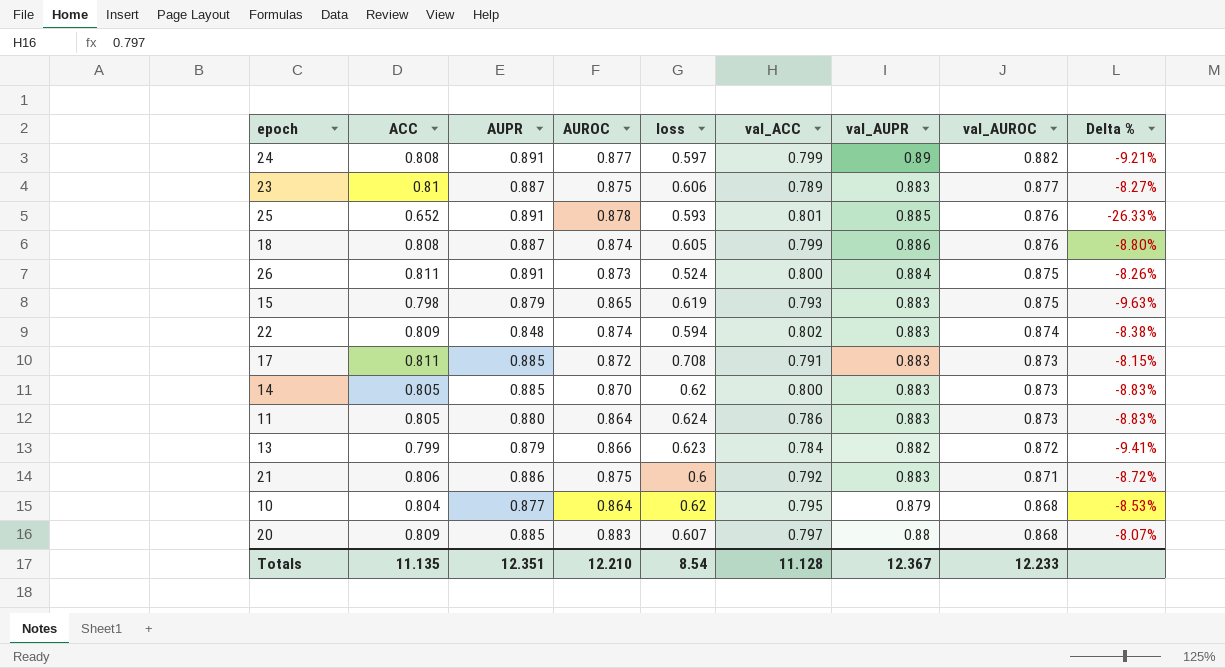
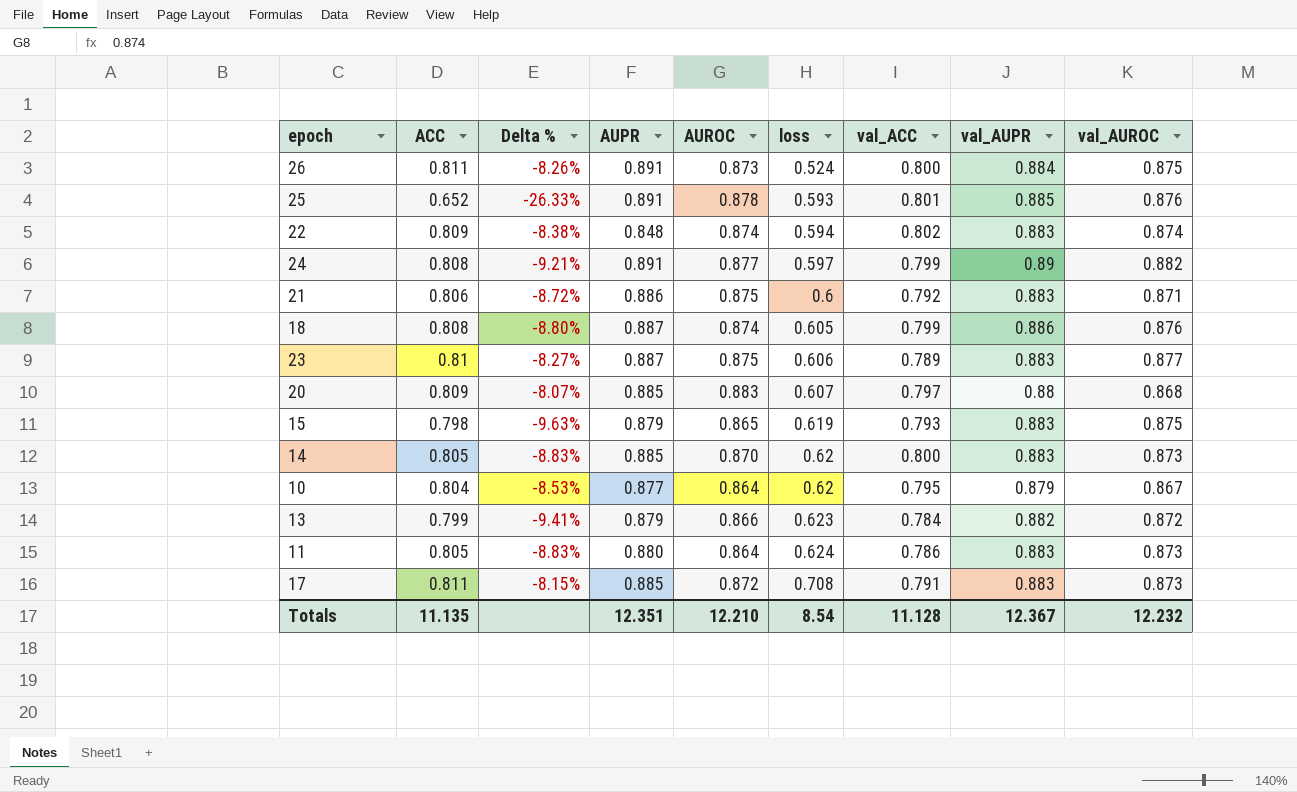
row order: val_AUROC descending -> loss ascending
column Delta % | position: 9 -> 3
10 | val_AUROC: 0.868 -> 0.867
Totals | val_AUROC: 12.233 -> 12.232

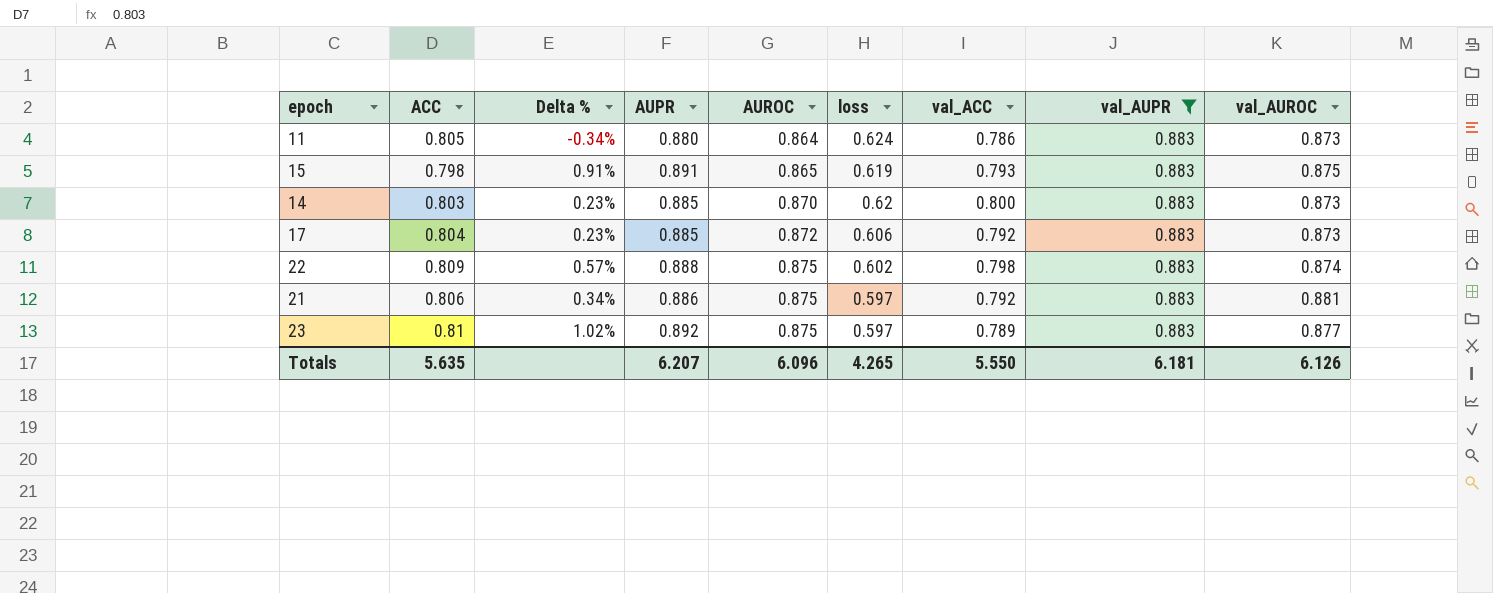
filter: none -> val_AUPR = 0.883
row order: loss ascending -> AUROC ascending
column Delta % | formula: ([ACC] - [val_AUPR]) / [val_AUPR] -> ([AUPR] - [val_AUPR]) / [val_AUPR]
15 | AUPR: 0.879 -> 0.891
14 | ACC: 0.805 -> 0.803
17 | ACC: 0.811 -> 0.804
17 | loss: 0.708 -> 0.606
17 | val_ACC: 0.791 -> 0.792
22 | AUPR: 0.848 -> 0.888
22 | AUROC: 0.874 -> 0.875
22 | loss: 0.594 -> 0.602
22 | val_ACC: 0.802 -> 0.798
21 | loss: 0.6 -> 0.597
21 | val_AUROC: 0.871 -> 0.881
23 | AUPR: 0.887 -> 0.892
23 | loss: 0.606 -> 0.597
Totals | ACC: 11.135 -> 5.635
Totals | AUPR: 12.351 -> 6.207
Totals | AUROC: 12.210 -> 6.096
Totals | loss: 8.54 -> 4.265
Totals | val_ACC: 11.128 -> 5.550
Totals | val_AUPR: 12.367 -> 6.181
Totals | val_AUROC: 12.232 -> 6.126

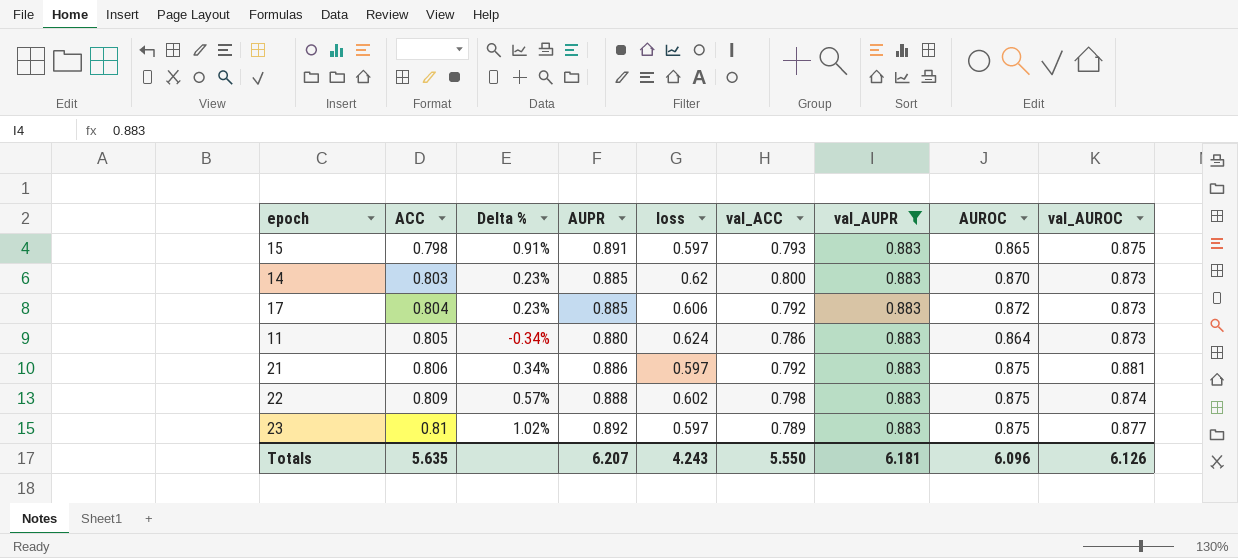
row order: AUROC ascending -> ACC ascending
column AUROC | position: 5 -> 8
15 | loss: 0.619 -> 0.597
Totals | loss: 4.265 -> 4.243

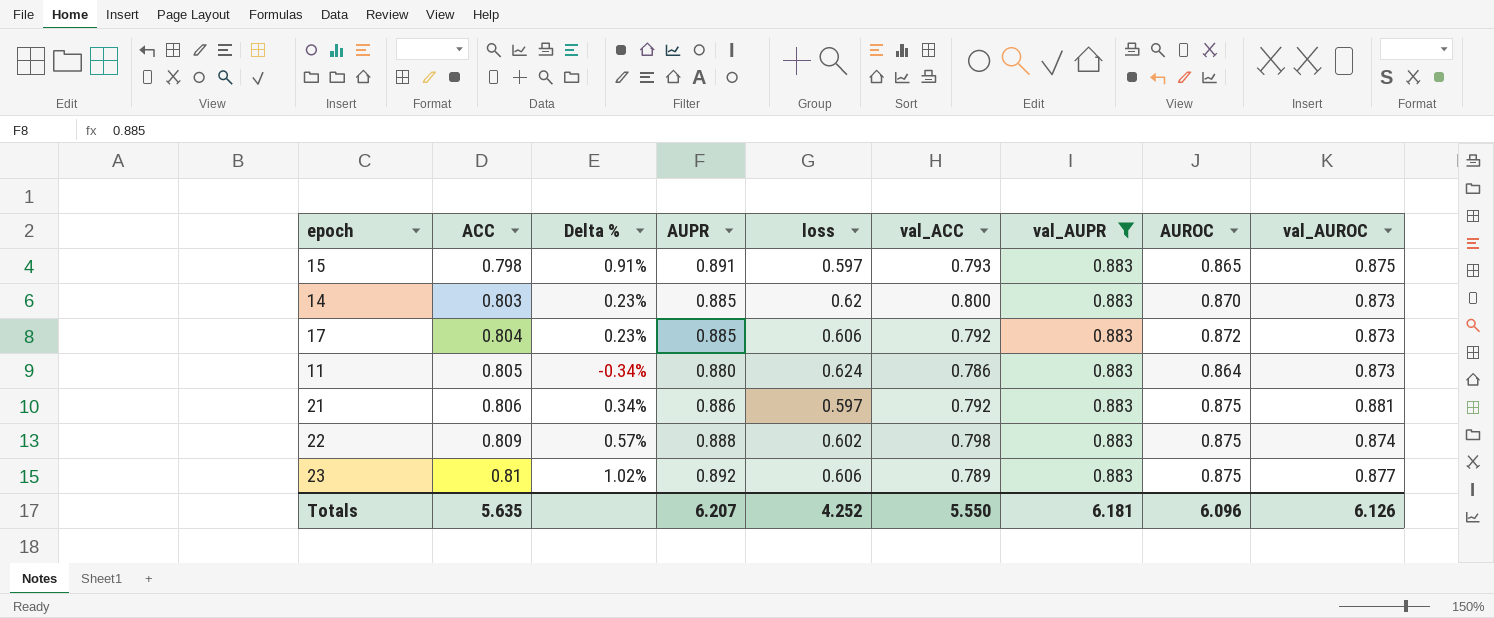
23 | loss: 0.597 -> 0.606
Totals | loss: 4.243 -> 4.252

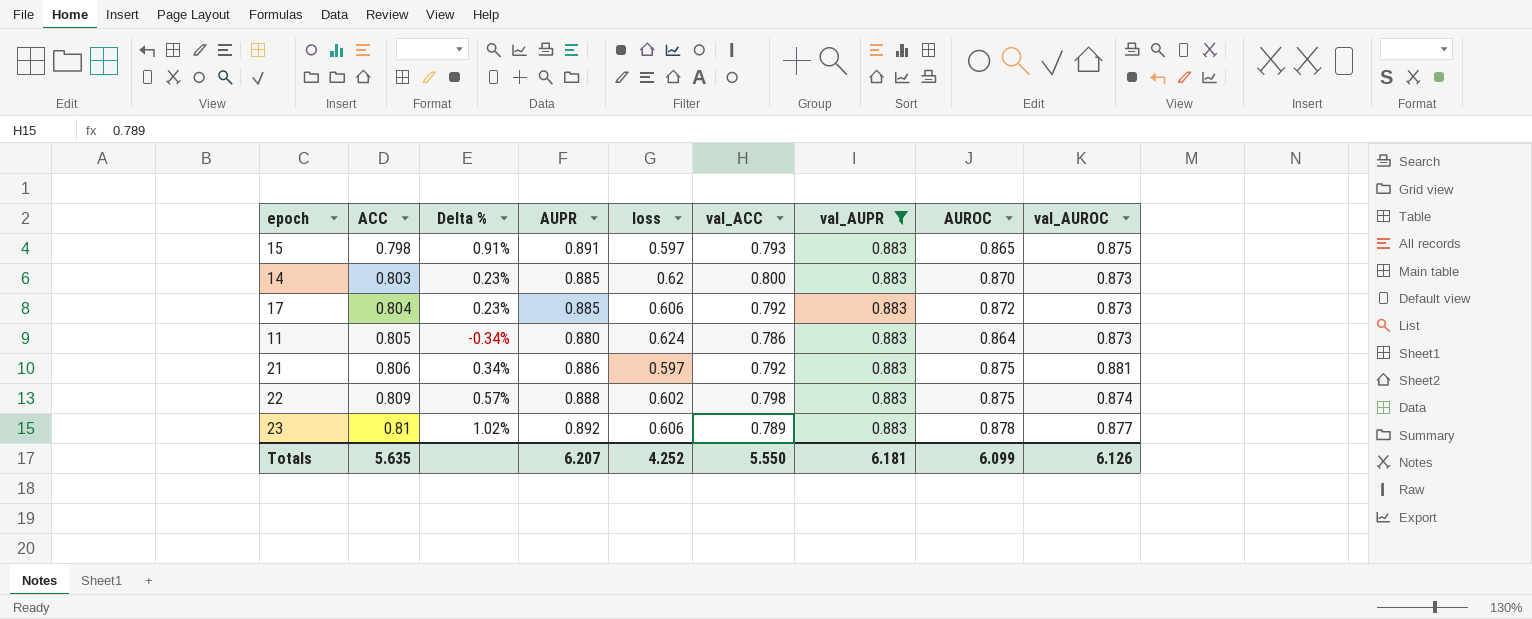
23 | AUROC: 0.875 -> 0.878
Totals | AUROC: 6.096 -> 6.099

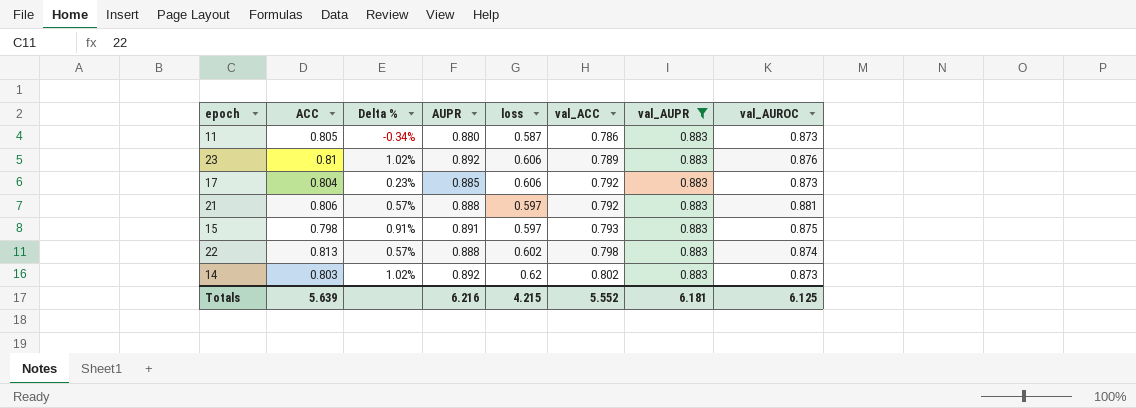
row order: ACC ascending -> val_ACC ascending
column AUROC | position: 8 -> none
11 | loss: 0.624 -> 0.587
23 | val_AUROC: 0.877 -> 0.876
21 | Delta %: 0.34% -> 0.57%
21 | AUPR: 0.886 -> 0.888
22 | ACC: 0.809 -> 0.813
14 | Delta %: 0.23% -> 1.02%
14 | AUPR: 0.885 -> 0.892
14 | val_ACC: 0.800 -> 0.802
Totals | ACC: 5.635 -> 5.639
Totals | AUPR: 6.207 -> 6.216
Totals | loss: 4.252 -> 4.215
Totals | val_ACC: 5.550 -> 5.552
Totals | val_AUROC: 6.126 -> 6.125

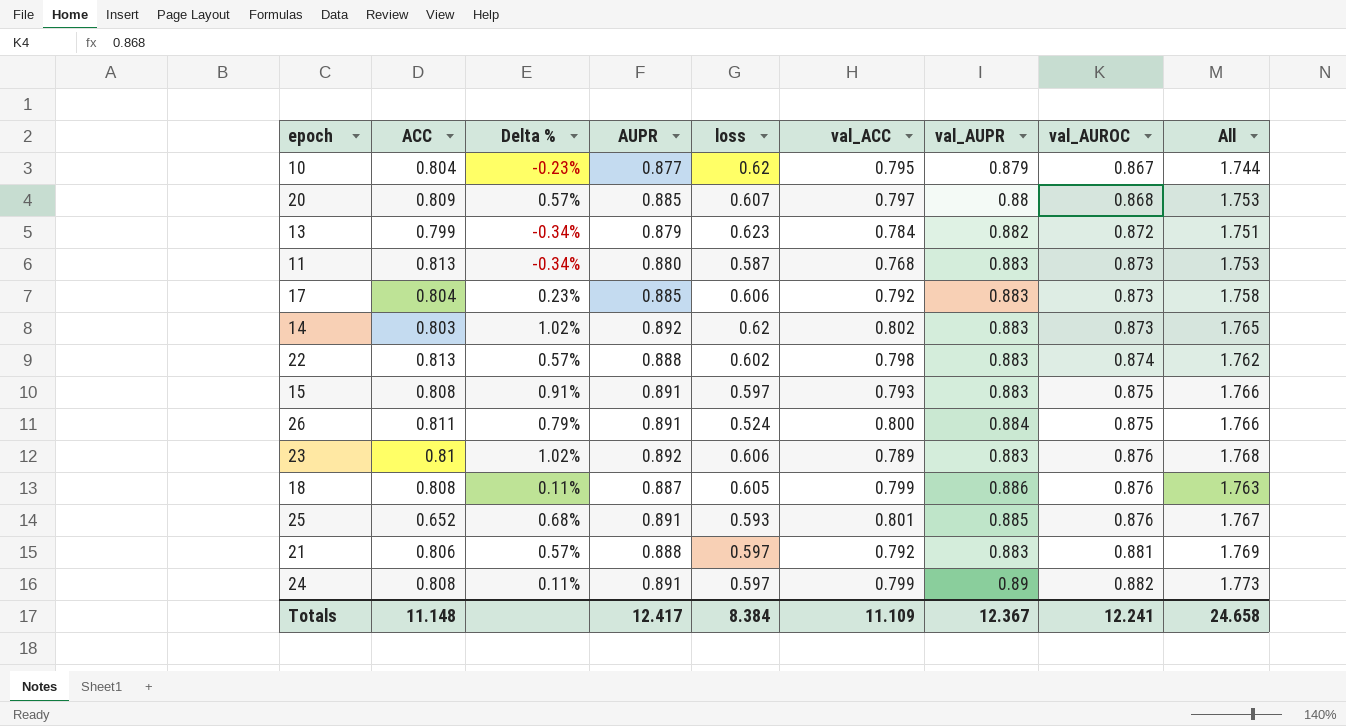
filter: val_AUPR = 0.883 -> none
row order: val_ACC ascending -> val_AUROC ascending
column All | formula: none -> [AUPR] + [val_AUROC]
11 | ACC: 0.805 -> 0.813
11 | val_ACC: 0.786 -> 0.768
15 | ACC: 0.798 -> 0.808
Totals | ACC: 5.639 -> 11.148
Totals | AUPR: 6.216 -> 12.417
Totals | loss: 4.215 -> 8.384
Totals | val_ACC: 5.552 -> 11.109
Totals | val_AUPR: 6.181 -> 12.367
Totals | val_AUROC: 6.125 -> 12.241

